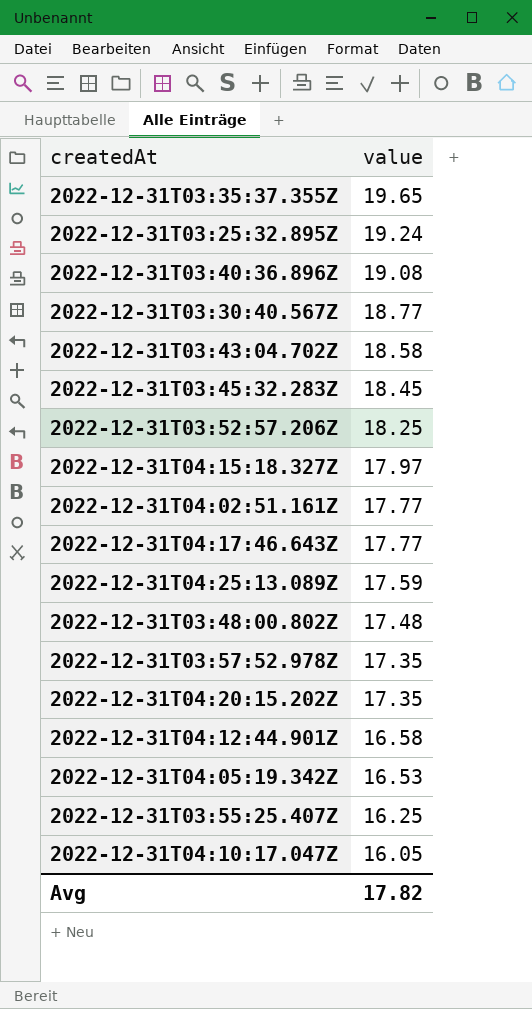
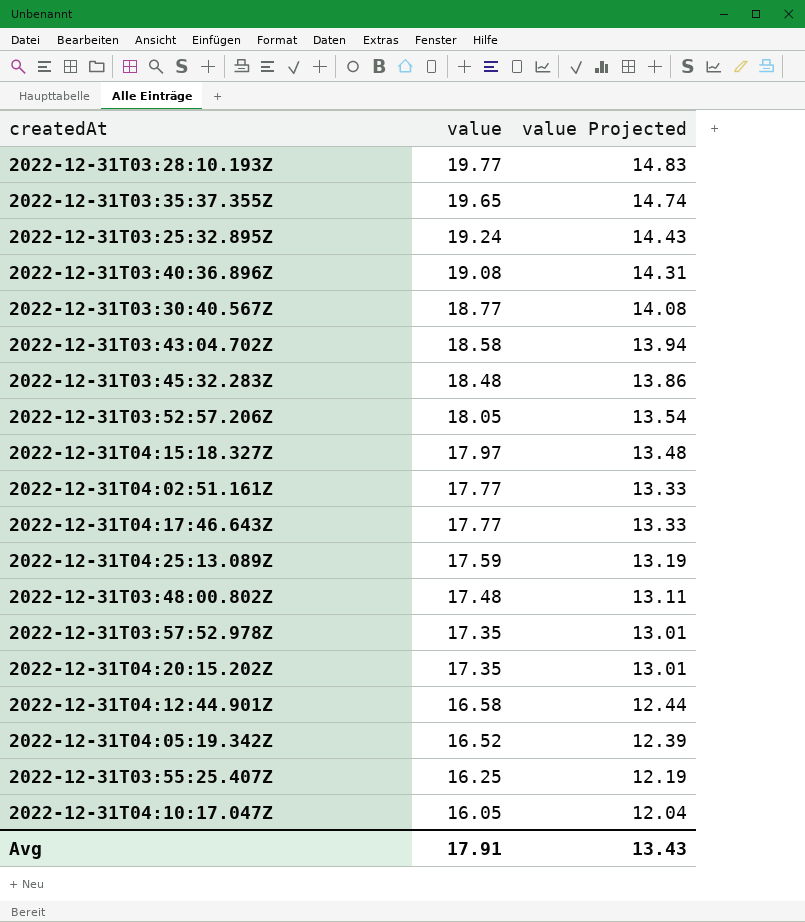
column value Projected | formula: none -> [value] * 0.75
row 2022-12-31T03:28:10.193Z: none -> 19.77 | 14.83
2022-12-31T03:45:32.283Z | value: 18.45 -> 18.48
2022-12-31T03:52:57.206Z | value: 18.25 -> 18.05
2022-12-31T04:05:19.342Z | value: 16.53 -> 16.52
Avg | value: 17.82 -> 17.91

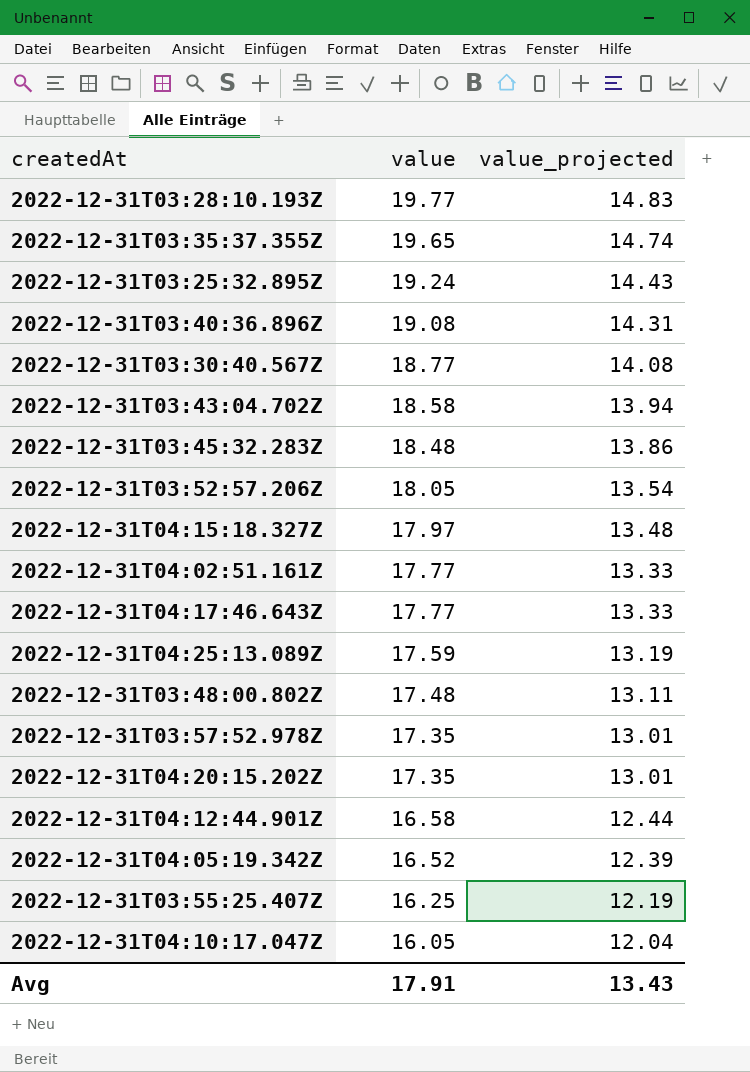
column name: value Projected -> value_projected

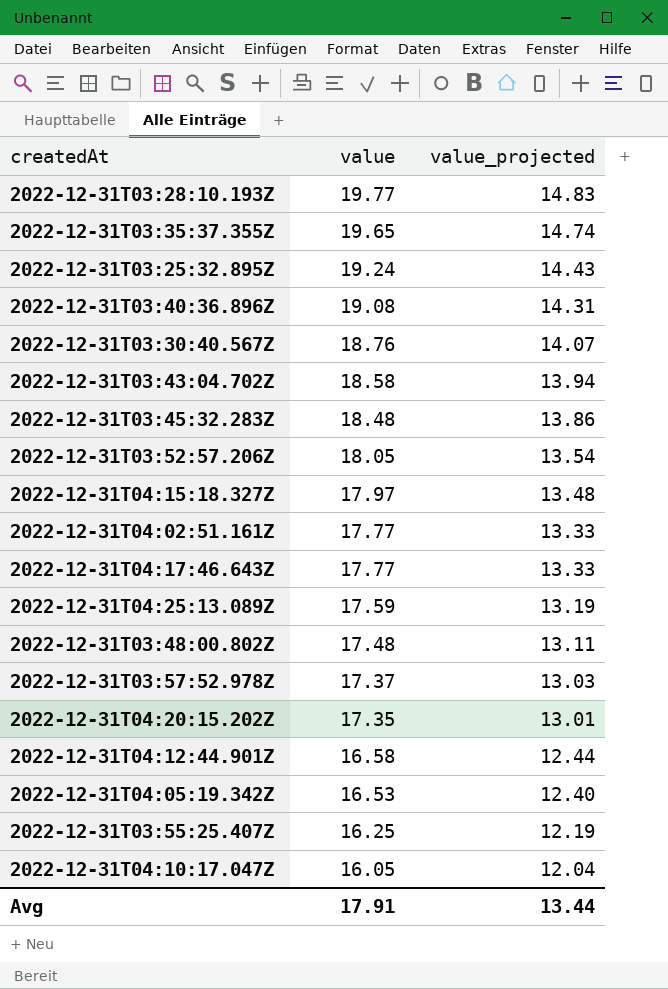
2022-12-31T03:30:40.567Z | value: 18.77 -> 18.76
2022-12-31T03:30:40.567Z | value_projected: 14.08 -> 14.07
2022-12-31T03:57:52.978Z | value: 17.35 -> 17.37
2022-12-31T03:57:52.978Z | value_projected: 13.01 -> 13.03
2022-12-31T04:05:19.342Z | value: 16.52 -> 16.53
2022-12-31T04:05:19.342Z | value_projected: 12.39 -> 12.40
Avg | value_projected: 13.43 -> 13.44

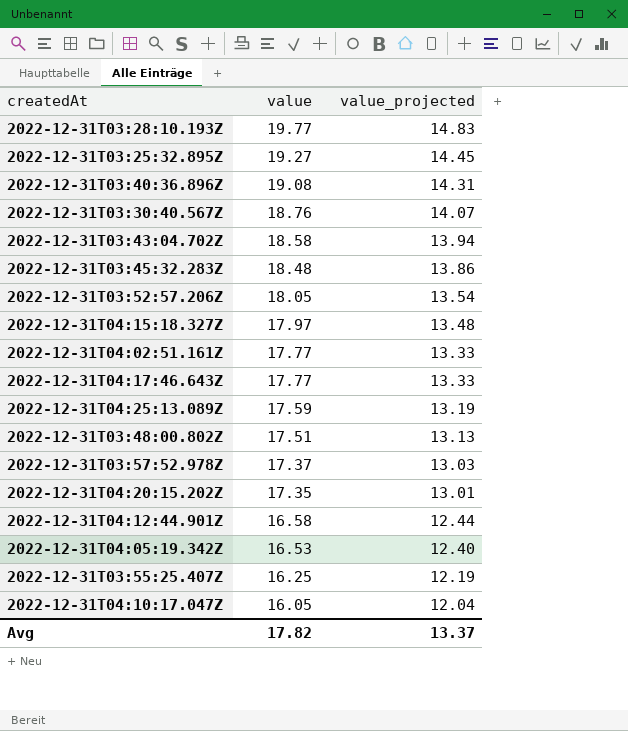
row 2022-12-31T03:35:37.355Z: 19.65 | 14.74 -> none
2022-12-31T03:25:32.895Z | value: 19.24 -> 19.27
2022-12-31T03:25:32.895Z | value_projected: 14.43 -> 14.45
2022-12-31T03:48:00.802Z | value: 17.48 -> 17.51
2022-12-31T03:48:00.802Z | value_projected: 13.11 -> 13.13
Avg | value: 17.91 -> 17.82
Avg | value_projected: 13.44 -> 13.37

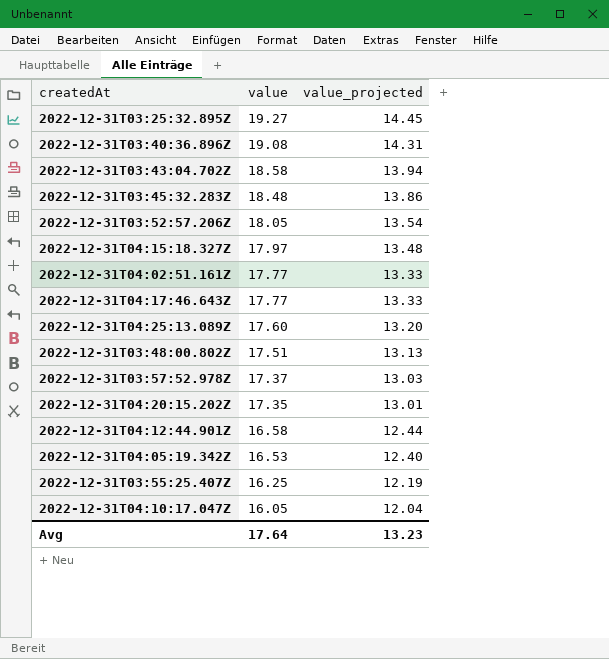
row 2022-12-31T03:28:10.193Z: 19.77 | 14.83 -> none
row 2022-12-31T03:30:40.567Z: 18.76 | 14.07 -> none
2022-12-31T04:25:13.089Z | value: 17.59 -> 17.60
2022-12-31T04:25:13.089Z | value_projected: 13.19 -> 13.20
Avg | value: 17.82 -> 17.64
Avg | value_projected: 13.37 -> 13.23

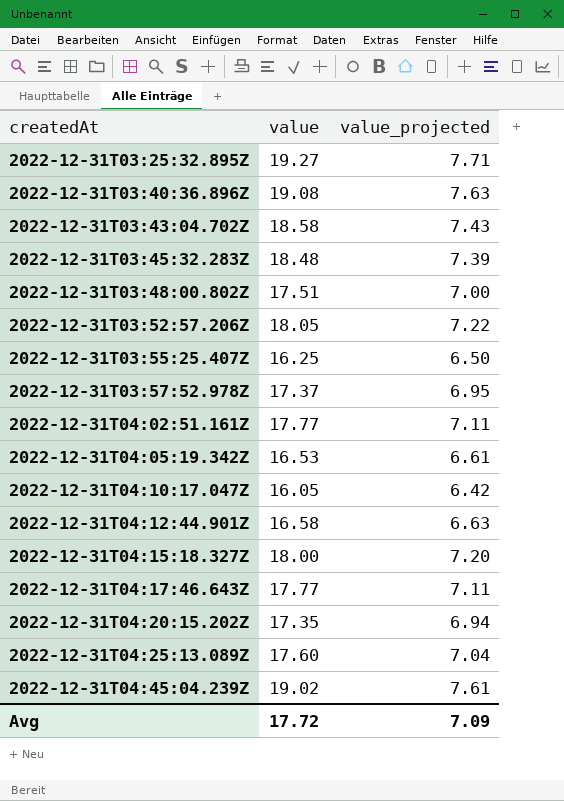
row order: value descending -> createdAt ascending
column value_projected | formula: [value] * 0.75 -> [value] * 0.4
2022-12-31T04:15:18.327Z | value: 17.97 -> 18.00
row 2022-12-31T04:45:04.239Z: none -> 19.02 | 7.61
Avg | value: 17.64 -> 17.72
Avg | value_projected: 13.23 -> 7.09

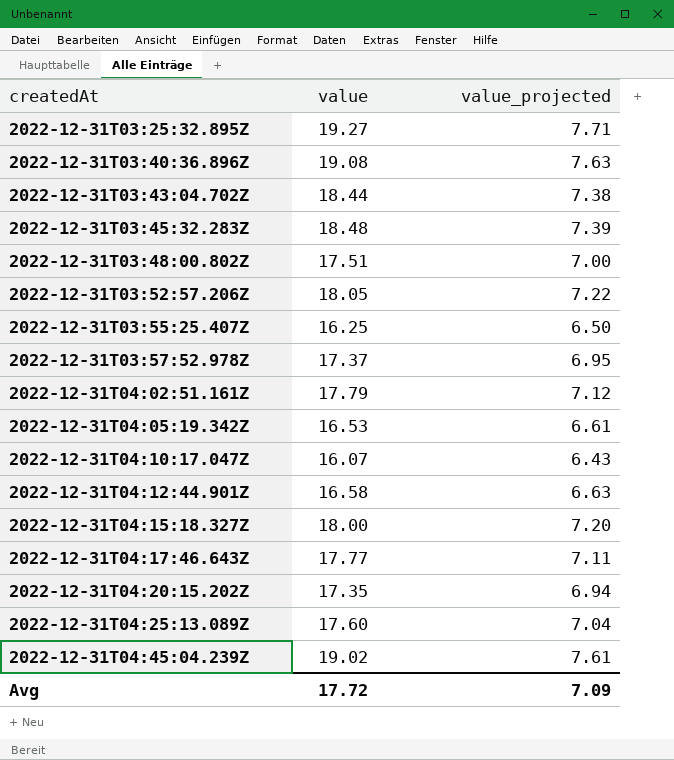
2022-12-31T03:43:04.702Z | value: 18.58 -> 18.44
2022-12-31T03:43:04.702Z | value_projected: 7.43 -> 7.38
2022-12-31T04:02:51.161Z | value: 17.77 -> 17.79
2022-12-31T04:02:51.161Z | value_projected: 7.11 -> 7.12
2022-12-31T04:10:17.047Z | value: 16.05 -> 16.07
2022-12-31T04:10:17.047Z | value_projected: 6.42 -> 6.43

